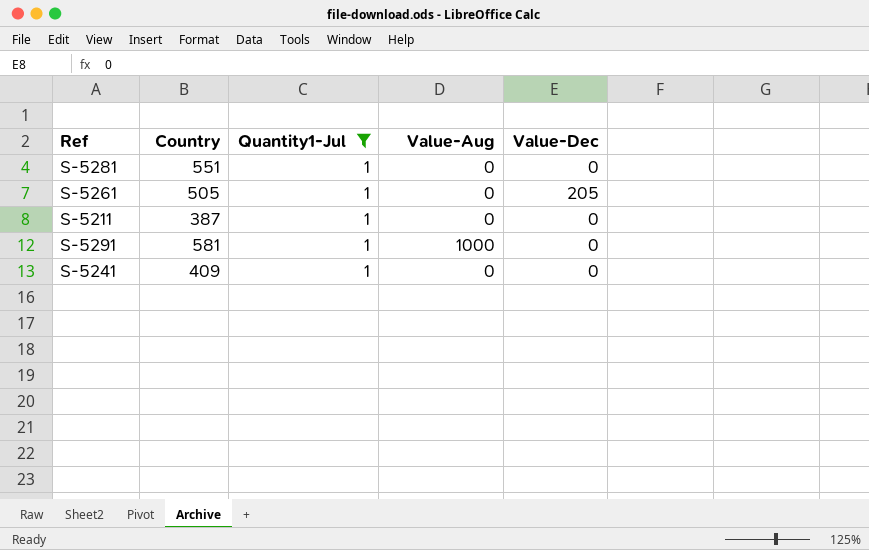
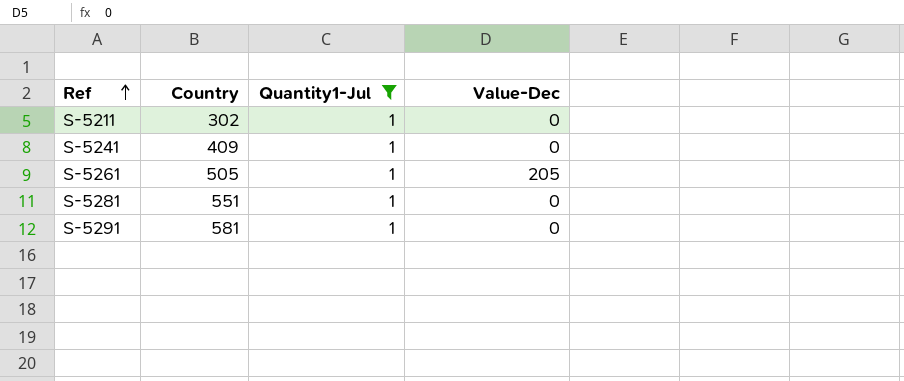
row order: none -> Ref ascending
column Value-Aug | position: 4 -> none
S-5211 | Country: 387 -> 302

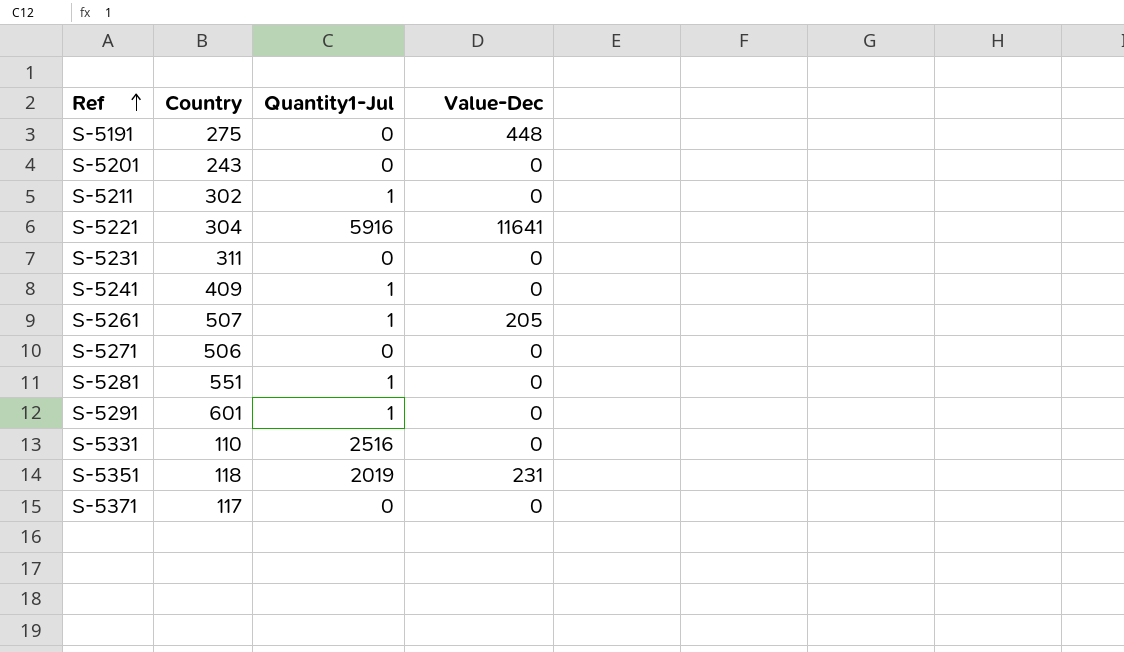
filter: Quantity1-Jul = 1 -> none
S-5261 | Country: 505 -> 507
S-5291 | Country: 581 -> 601

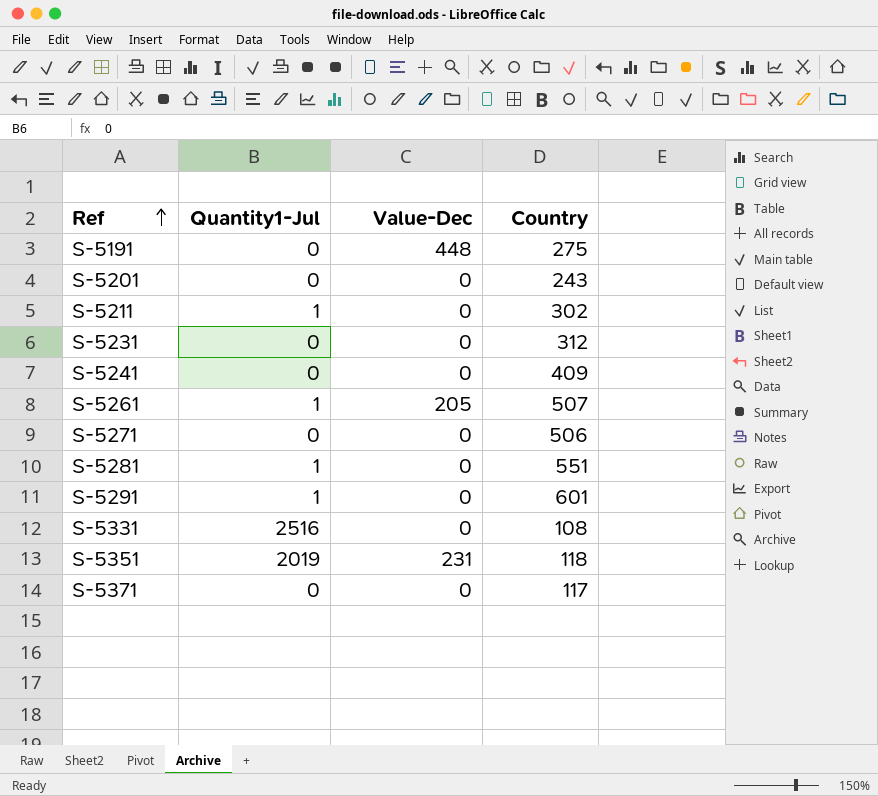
column Country | position: 2 -> 4
row S-5221: 304 | 5916 | 11641 -> none
S-5231 | Country: 311 -> 312
S-5241 | Quantity1-Jul: 1 -> 0
S-5331 | Country: 110 -> 108

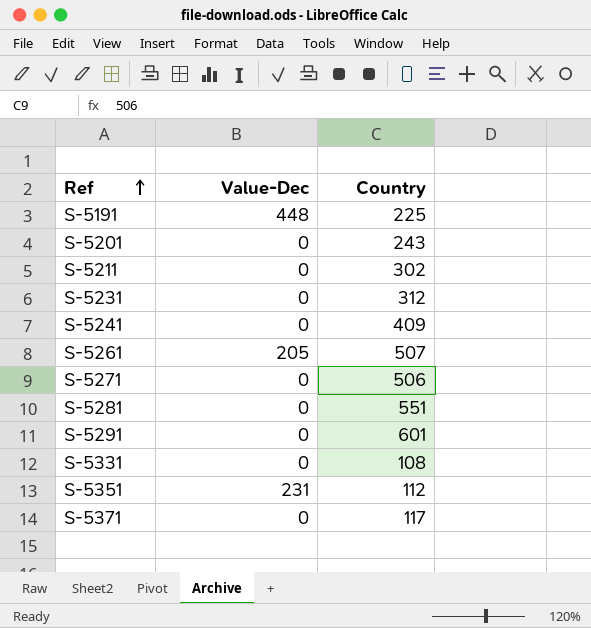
column Quantity1-Jul | position: 2 -> none
S-5191 | Country: 275 -> 225
S-5351 | Country: 118 -> 112

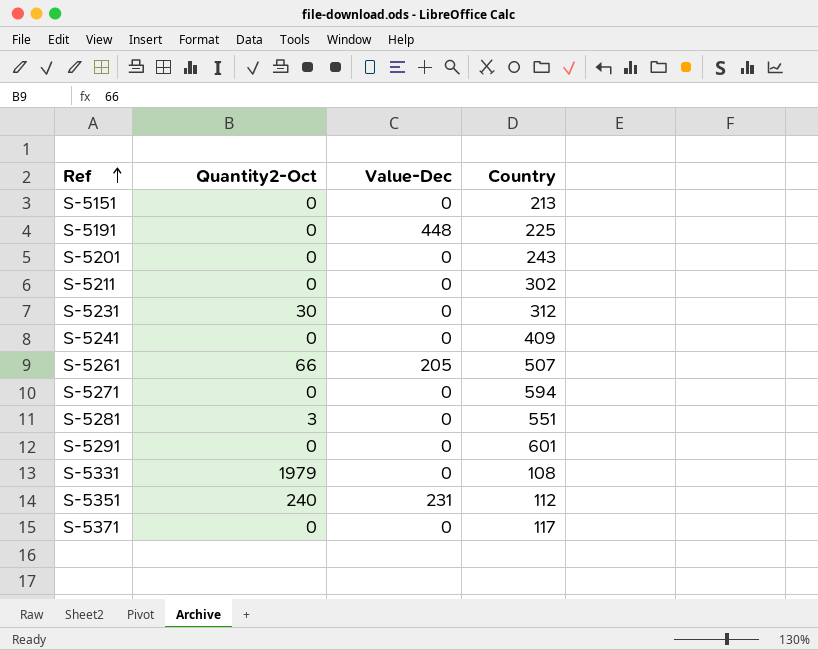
column Quantity2-Oct | position: none -> 2
row S-5151: none -> 0 | 0 | 213
S-5271 | Country: 506 -> 594

